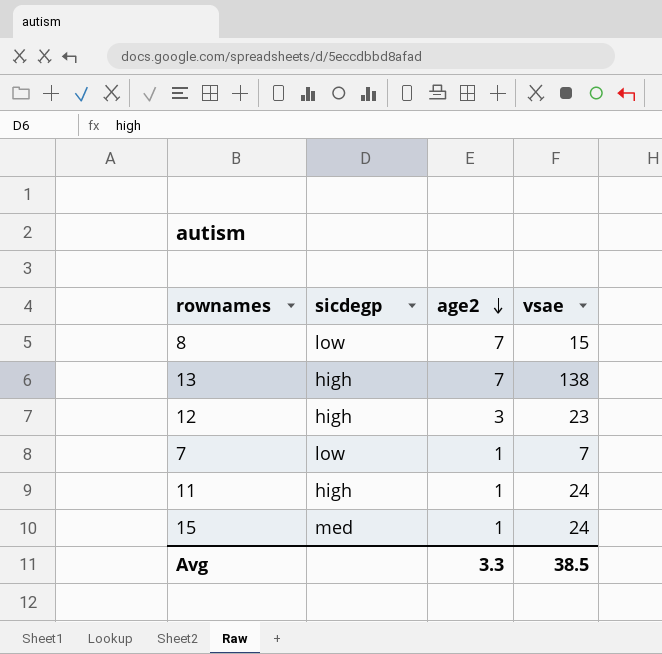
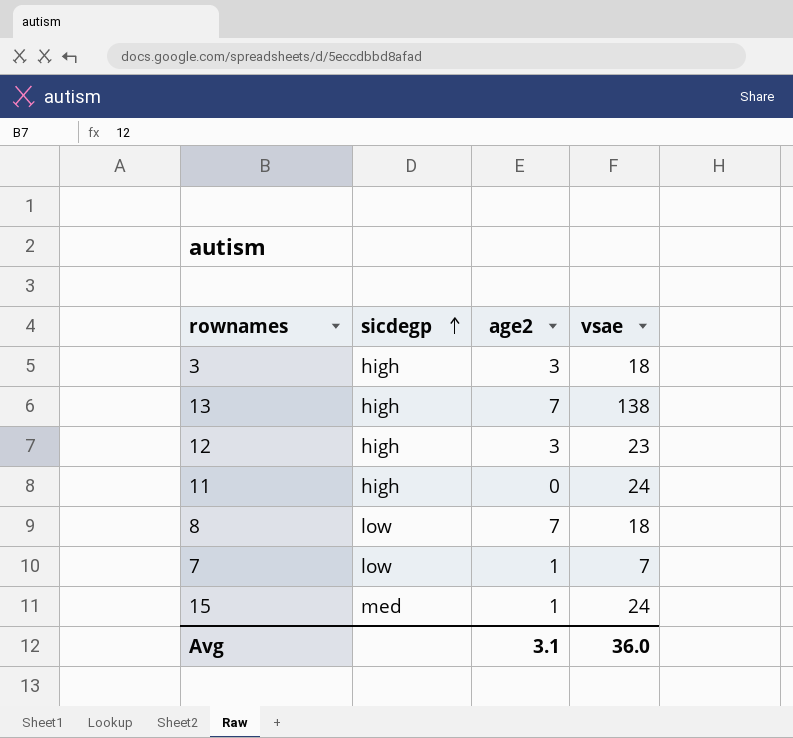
row order: age2 descending -> sicdegp ascending
row 3: none -> high | 3 | 18
11 | age2: 1 -> 0
8 | vsae: 15 -> 18
Avg | age2: 3.3 -> 3.1
Avg | vsae: 38.5 -> 36.0

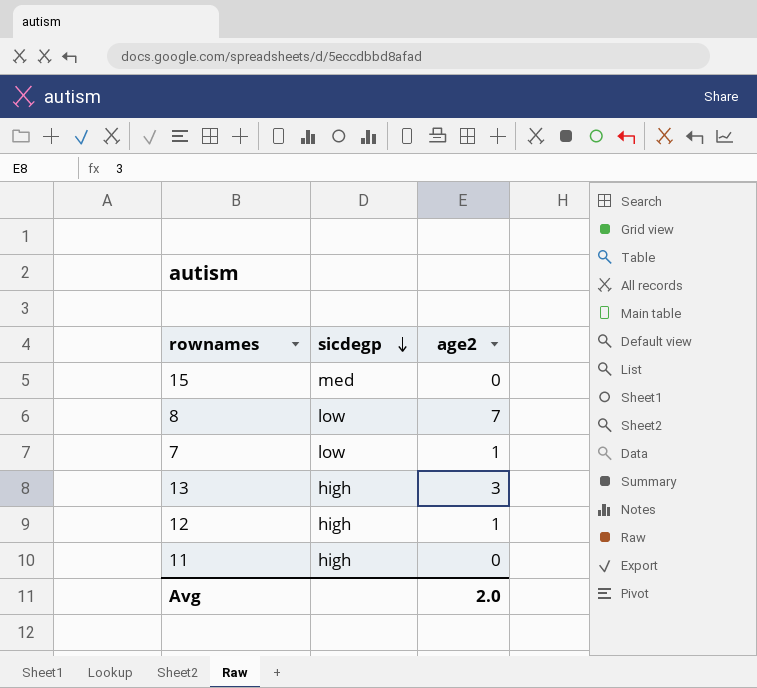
row order: sicdegp ascending -> sicdegp descending
column vsae | position: 4 -> none
row 3: high | 3 | 18 -> none
15 | age2: 1 -> 0
13 | age2: 7 -> 3
12 | age2: 3 -> 1
Avg | age2: 3.1 -> 2.0

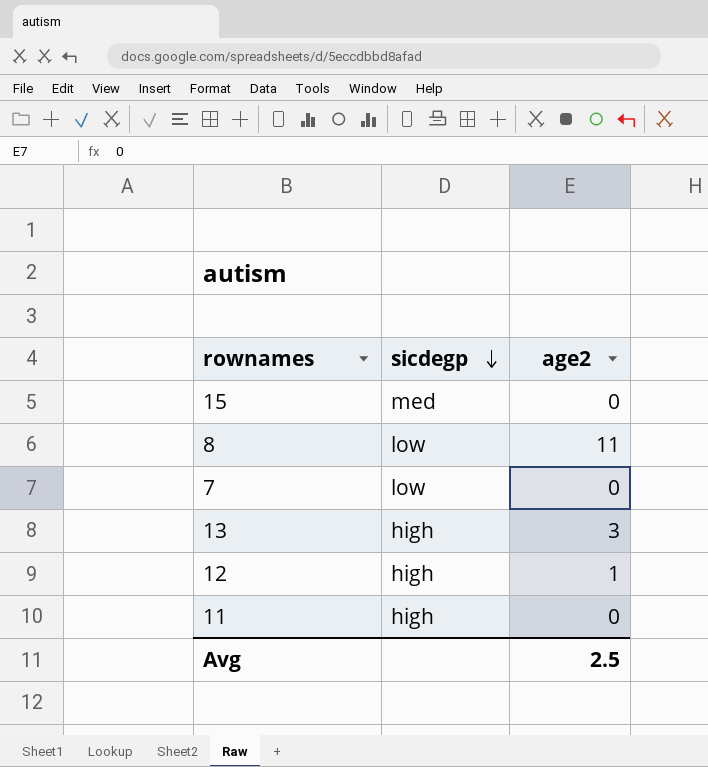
8 | age2: 7 -> 11
7 | age2: 1 -> 0
Avg | age2: 2.0 -> 2.5

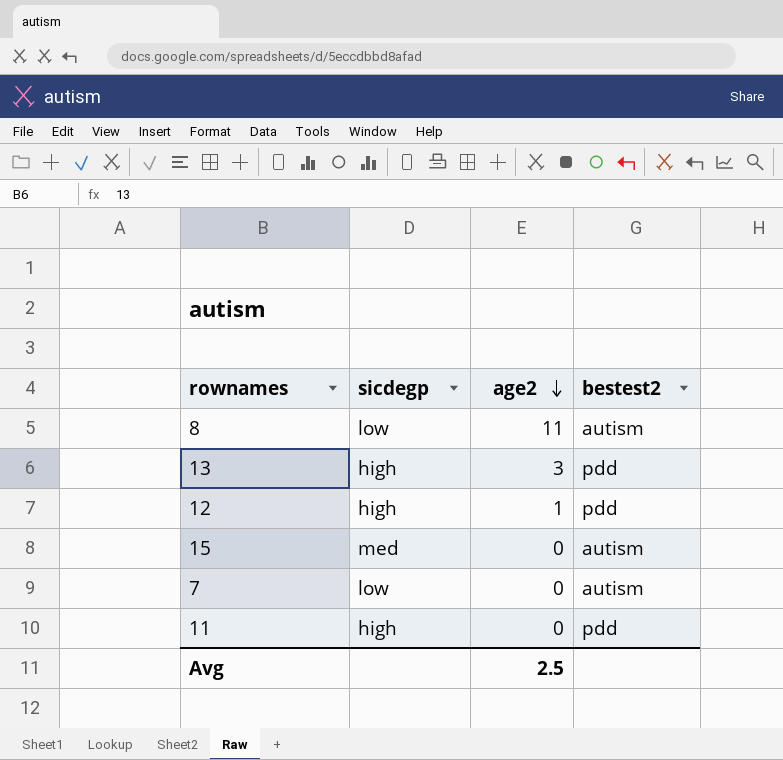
row order: sicdegp descending -> age2 descending
column bestest2 | position: none -> 4

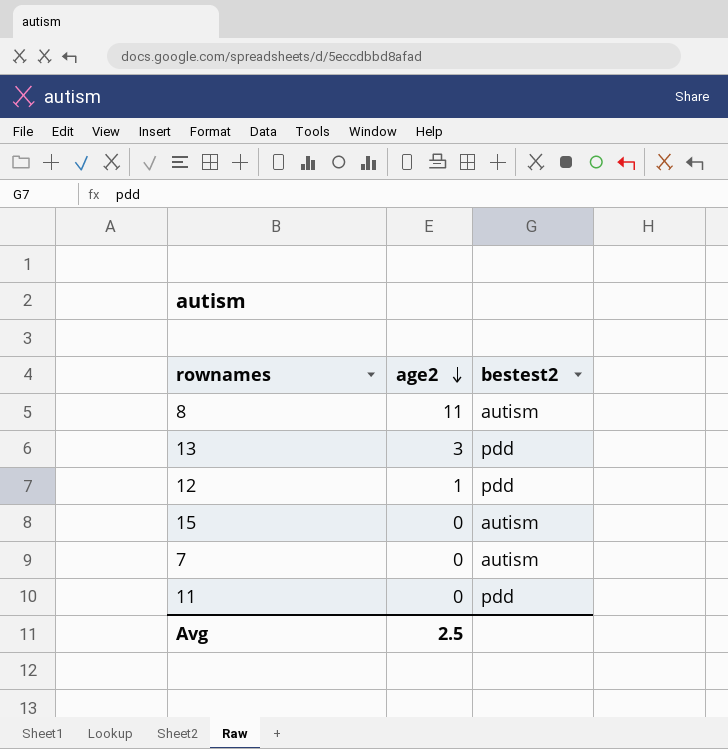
column sicdegp | position: 2 -> none

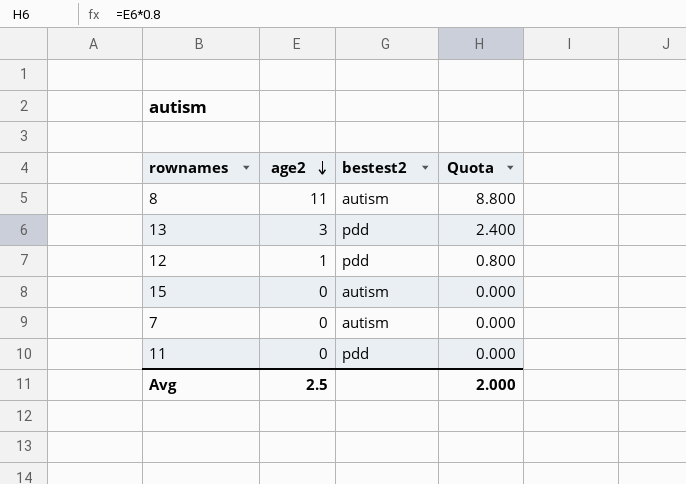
column Quota | formula: none -> [age2] * 0.8

